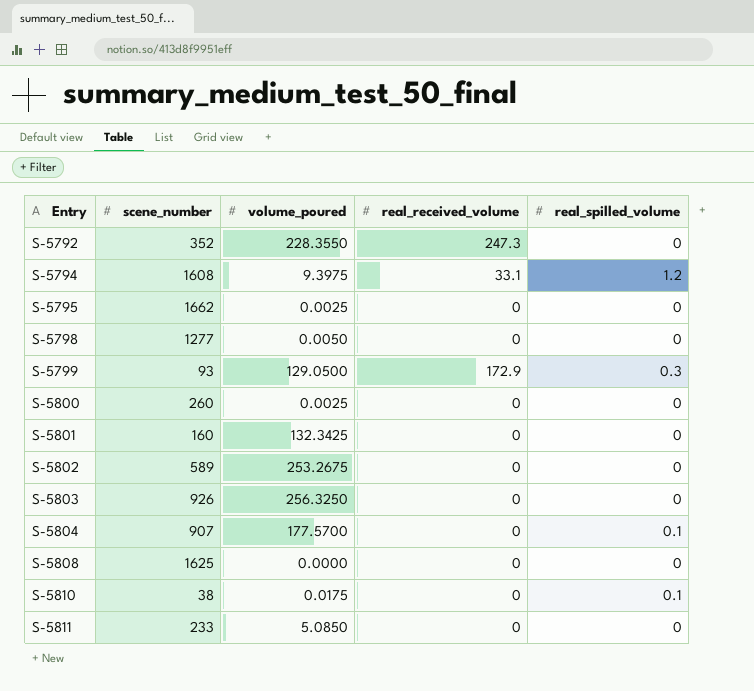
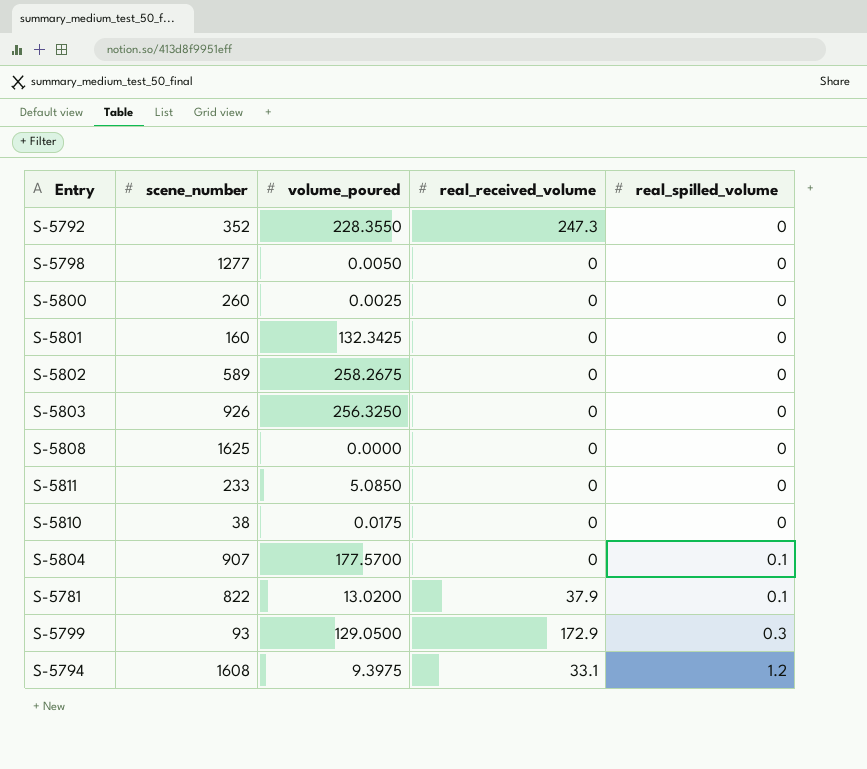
row order: Entry ascending -> real_spilled_volume ascending
row S-5795: 1662 | 0.0025 | 0 | 0 -> none
S-5802 | volume_poured: 253.2675 -> 258.2675
S-5810 | real_spilled_volume: 0.1 -> 0
row S-5781: none -> 822 | 13.0200 | 37.9 | 0.1

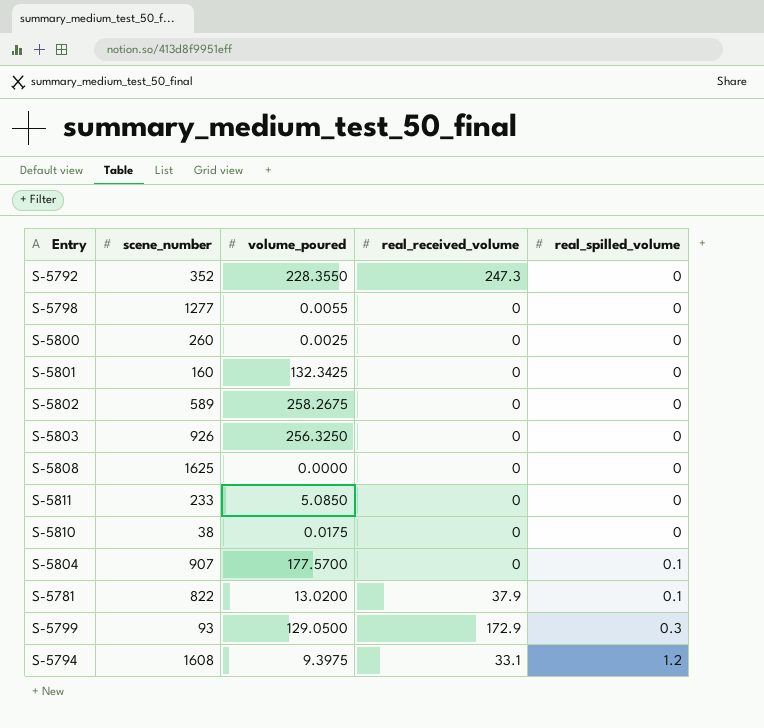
S-5798 | volume_poured: 0.0050 -> 0.0055

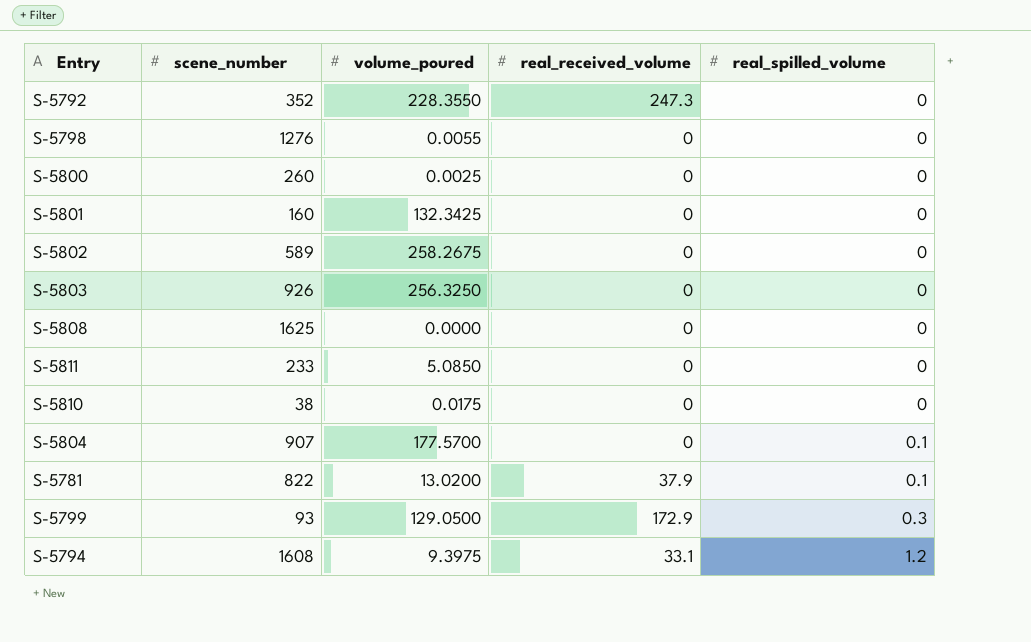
S-5798 | scene_number: 1277 -> 1276

